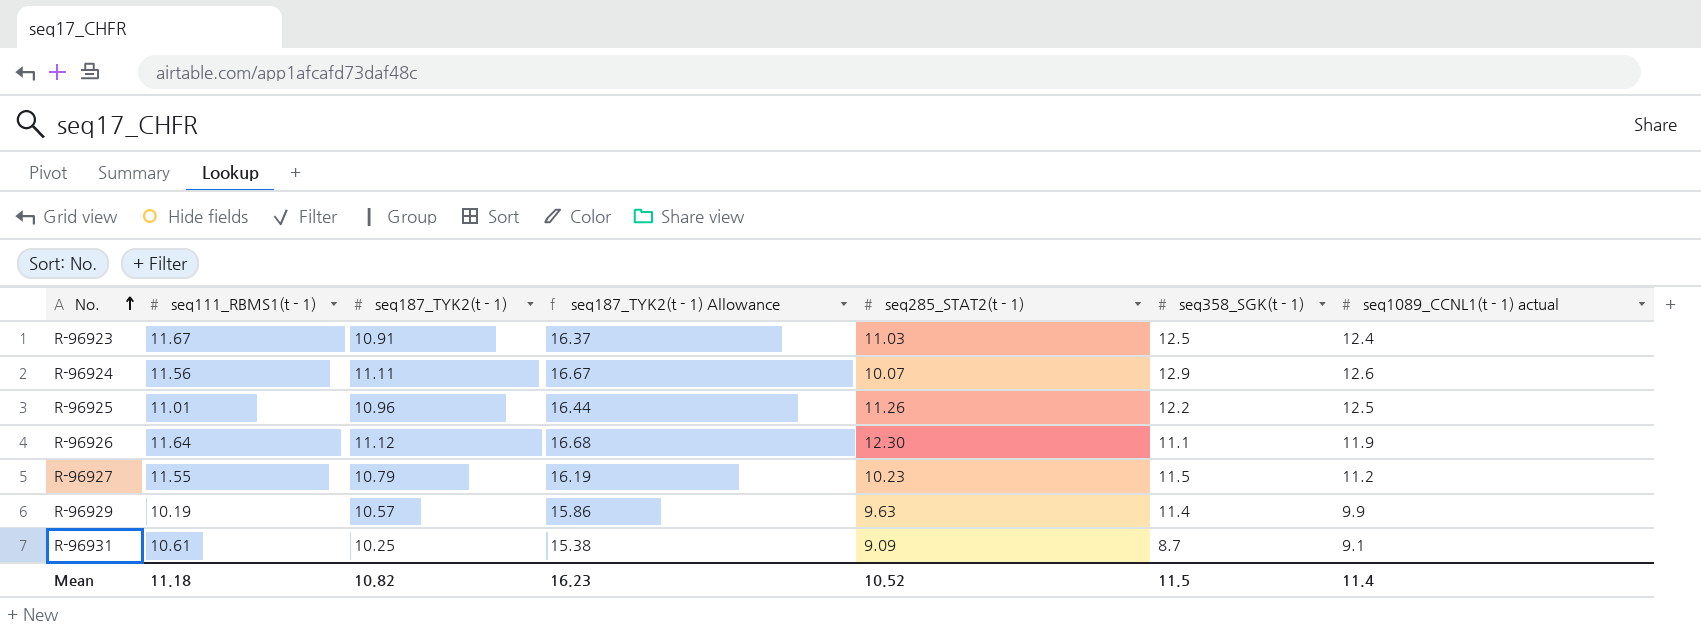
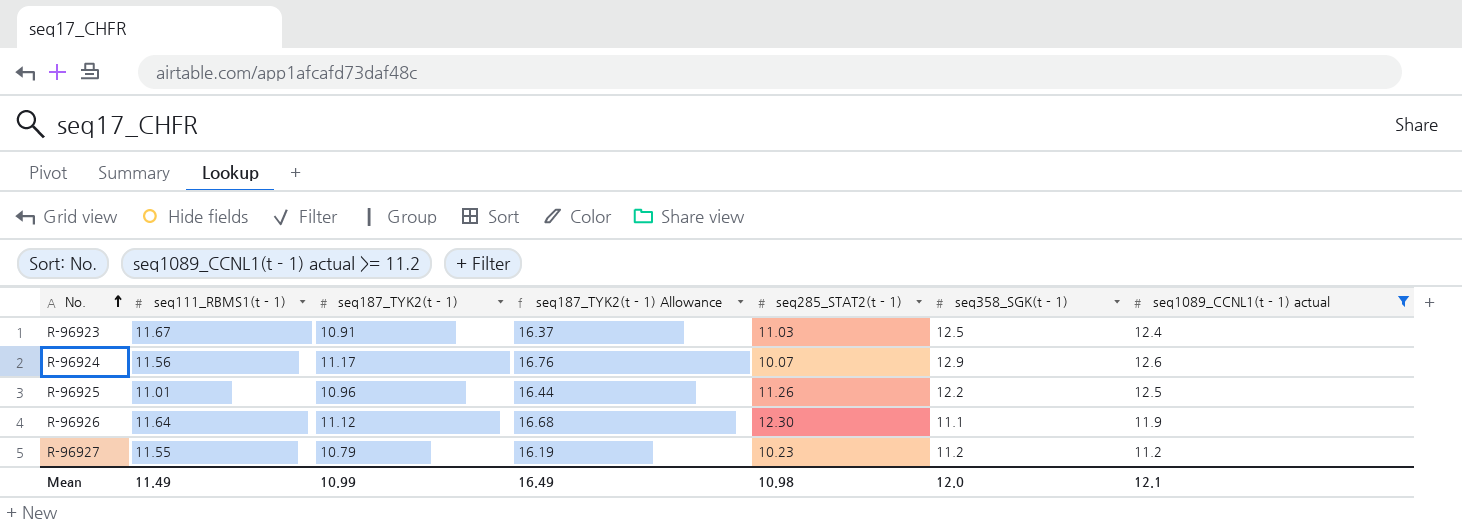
filter: none -> seq1089_CCNL1(t - 1) actual >= 11.2
R-96924 | seq187_TYK2(t - 1): 11.11 -> 11.17
R-96924 | seq187_TYK2(t - 1) Allowance: 16.67 -> 16.76
R-96927 | seq358_SGK(t - 1): 11.5 -> 11.2
Mean | seq111_RBMS1(t - 1): 11.18 -> 11.49
Mean | seq187_TYK2(t - 1): 10.82 -> 10.99
Mean | seq187_TYK2(t - 1) Allowance: 16.23 -> 16.49
Mean | seq285_STAT2(t - 1): 10.52 -> 10.98
Mean | seq358_SGK(t - 1): 11.5 -> 12.0
Mean | seq1089_CCNL1(t - 1) actual: 11.4 -> 12.1

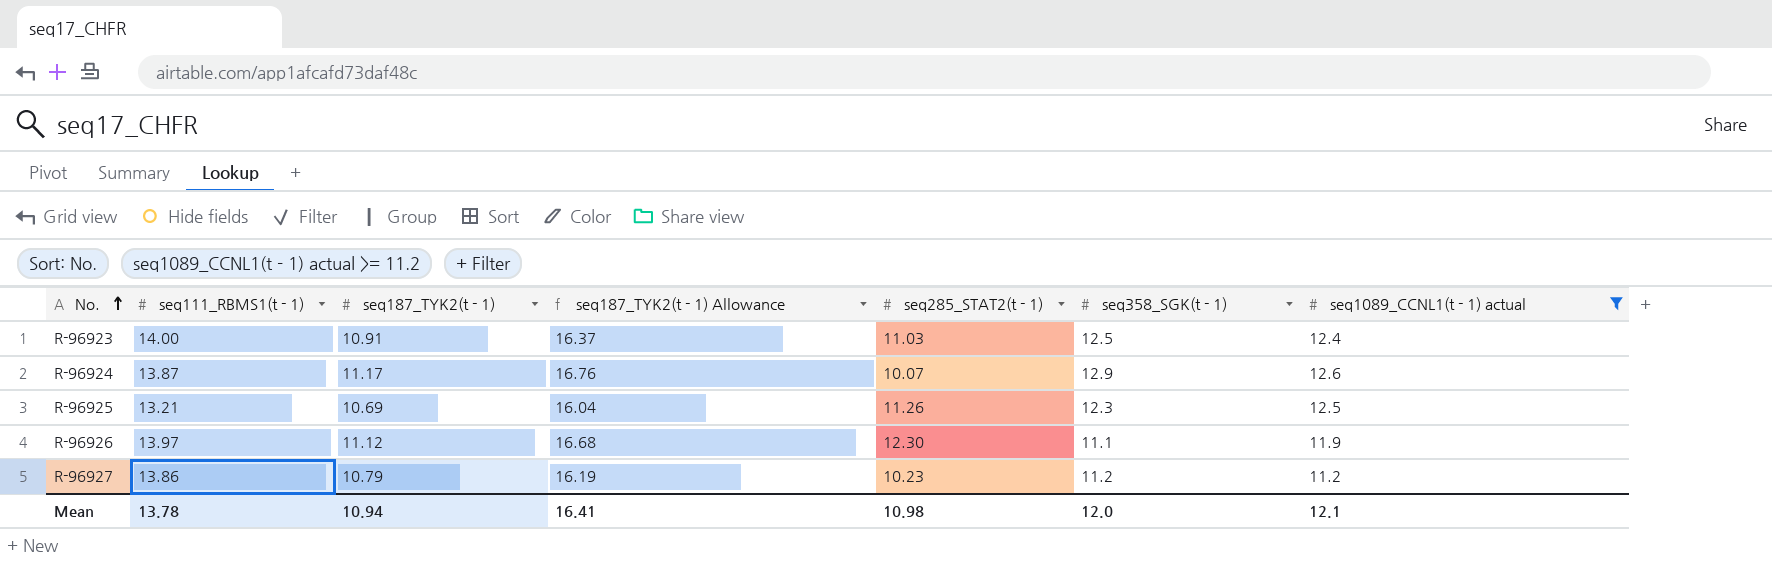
R-96923 | seq111_RBMS1(t - 1): 11.67 -> 14.00
R-96924 | seq111_RBMS1(t - 1): 11.56 -> 13.87
R-96925 | seq111_RBMS1(t - 1): 11.01 -> 13.21
R-96925 | seq187_TYK2(t - 1): 10.96 -> 10.69
R-96925 | seq187_TYK2(t - 1) Allowance: 16.44 -> 16.04
R-96925 | seq358_SGK(t - 1): 12.2 -> 12.3
R-96926 | seq111_RBMS1(t - 1): 11.64 -> 13.97
R-96927 | seq111_RBMS1(t - 1): 11.55 -> 13.86
Mean | seq111_RBMS1(t - 1): 11.49 -> 13.78
Mean | seq187_TYK2(t - 1): 10.99 -> 10.94
Mean | seq187_TYK2(t - 1) Allowance: 16.49 -> 16.41

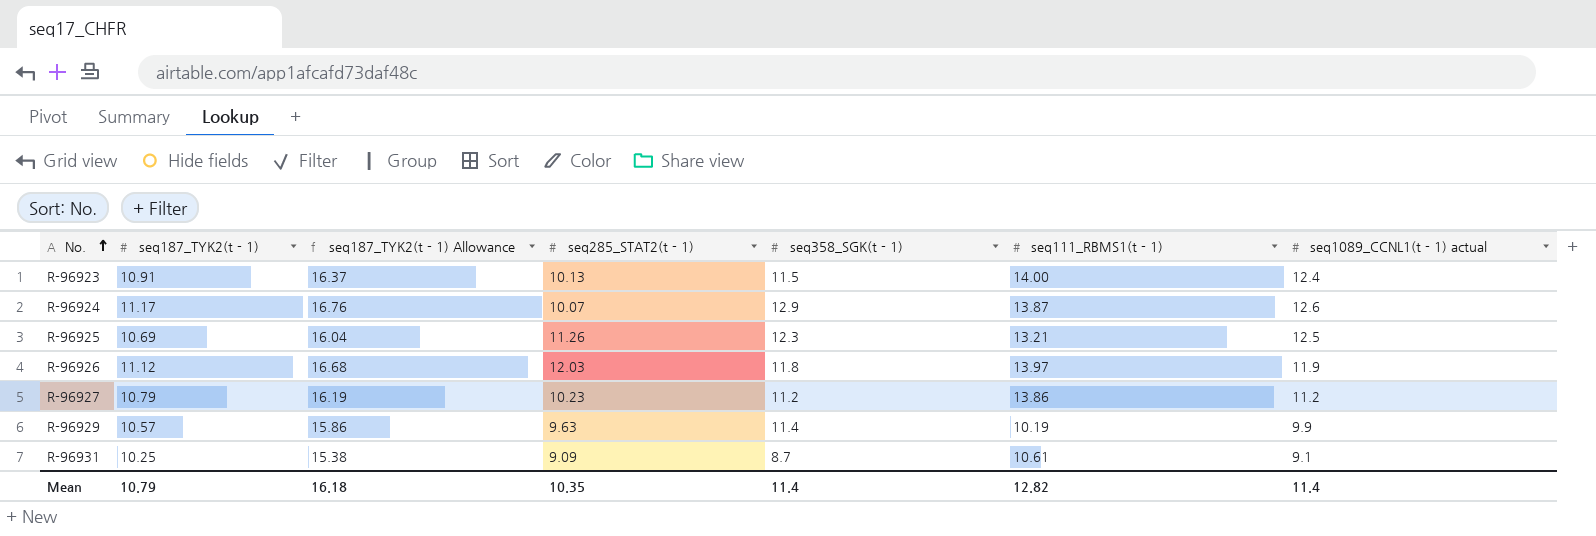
filter: seq1089_CCNL1(t - 1) actual >= 11.2 -> none
column seq111_RBMS1(t - 1) | position: 2 -> 6
R-96923 | seq285_STAT2(t - 1): 11.03 -> 10.13
R-96923 | seq358_SGK(t - 1): 12.5 -> 11.5
R-96926 | seq285_STAT2(t - 1): 12.30 -> 12.03
R-96926 | seq358_SGK(t - 1): 11.1 -> 11.8
Mean | seq187_TYK2(t - 1): 10.94 -> 10.79
Mean | seq187_TYK2(t - 1) Allowance: 16.41 -> 16.18
Mean | seq285_STAT2(t - 1): 10.98 -> 10.35
Mean | seq358_SGK(t - 1): 12.0 -> 11.4
Mean | seq111_RBMS1(t - 1): 13.78 -> 12.82
Mean | seq1089_CCNL1(t - 1) actual: 12.1 -> 11.4

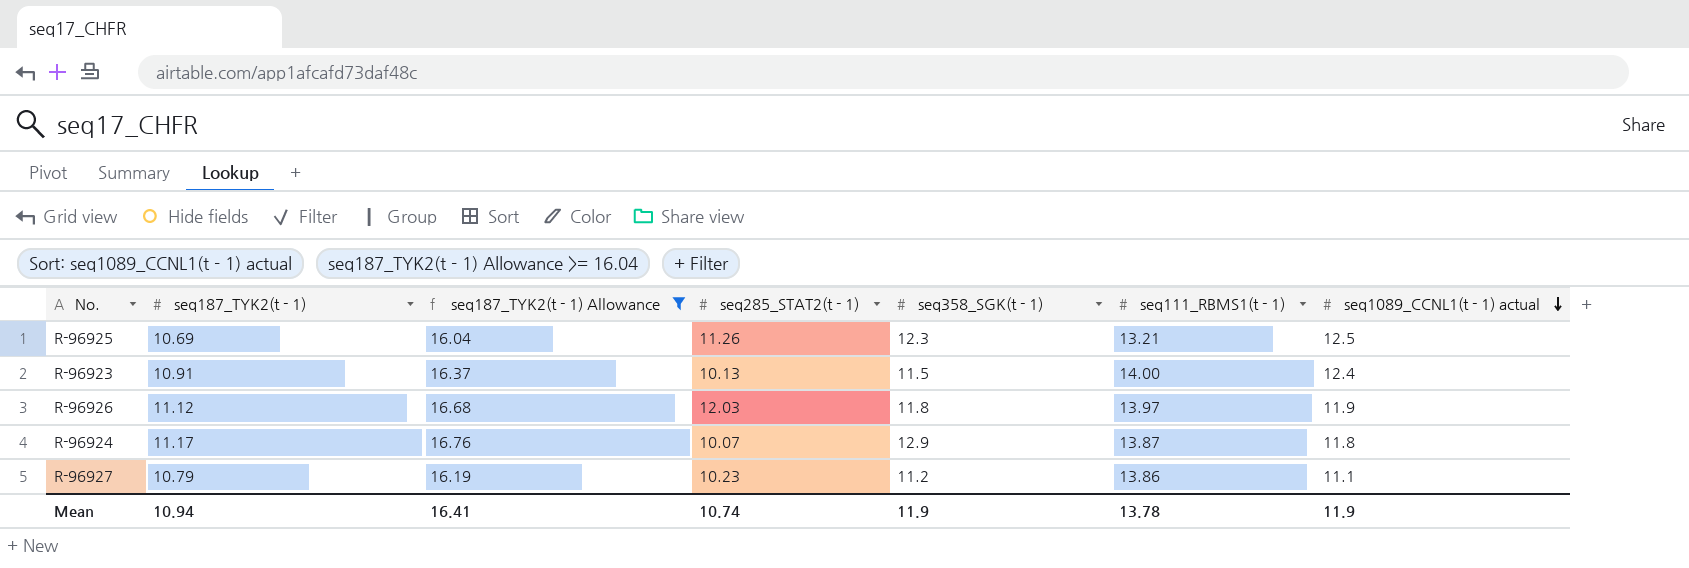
filter: none -> seq187_TYK2(t - 1) Allowance >= 16.04
row order: No. ascending -> seq1089_CCNL1(t - 1) actual descending
R-96924 | seq1089_CCNL1(t - 1) actual: 12.6 -> 11.8
R-96927 | seq1089_CCNL1(t - 1) actual: 11.2 -> 11.1
Mean | seq187_TYK2(t - 1): 10.79 -> 10.94
Mean | seq187_TYK2(t - 1) Allowance: 16.18 -> 16.41
Mean | seq285_STAT2(t - 1): 10.35 -> 10.74
Mean | seq358_SGK(t - 1): 11.4 -> 11.9
Mean | seq111_RBMS1(t - 1): 12.82 -> 13.78
Mean | seq1089_CCNL1(t - 1) actual: 11.4 -> 11.9

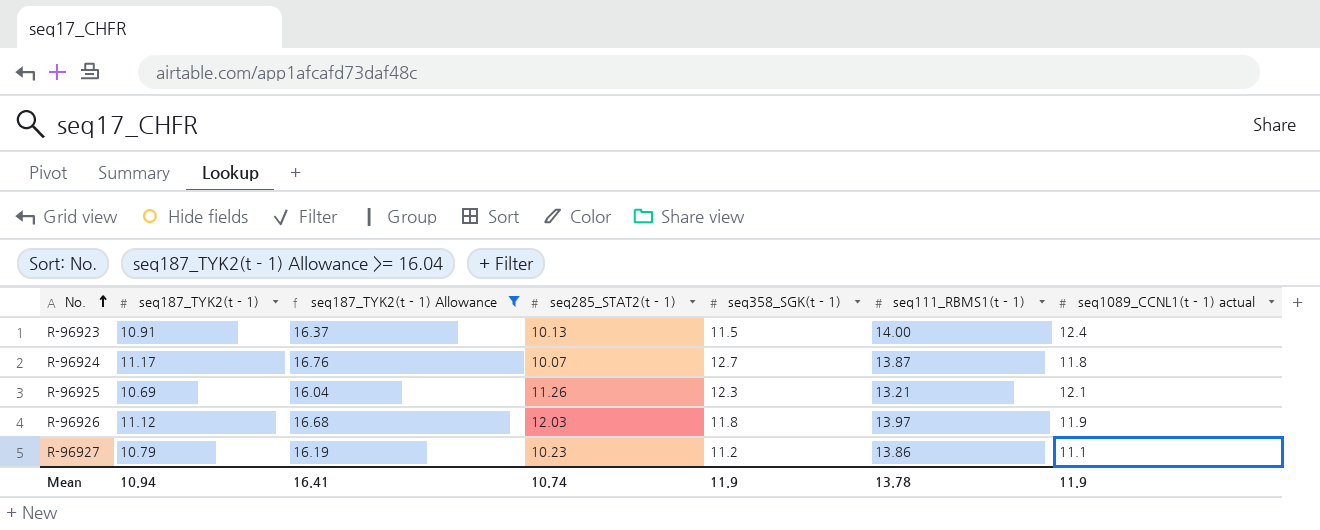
row order: seq1089_CCNL1(t - 1) actual descending -> No. ascending
R-96924 | seq358_SGK(t - 1): 12.9 -> 12.7
R-96925 | seq1089_CCNL1(t - 1) actual: 12.5 -> 12.1

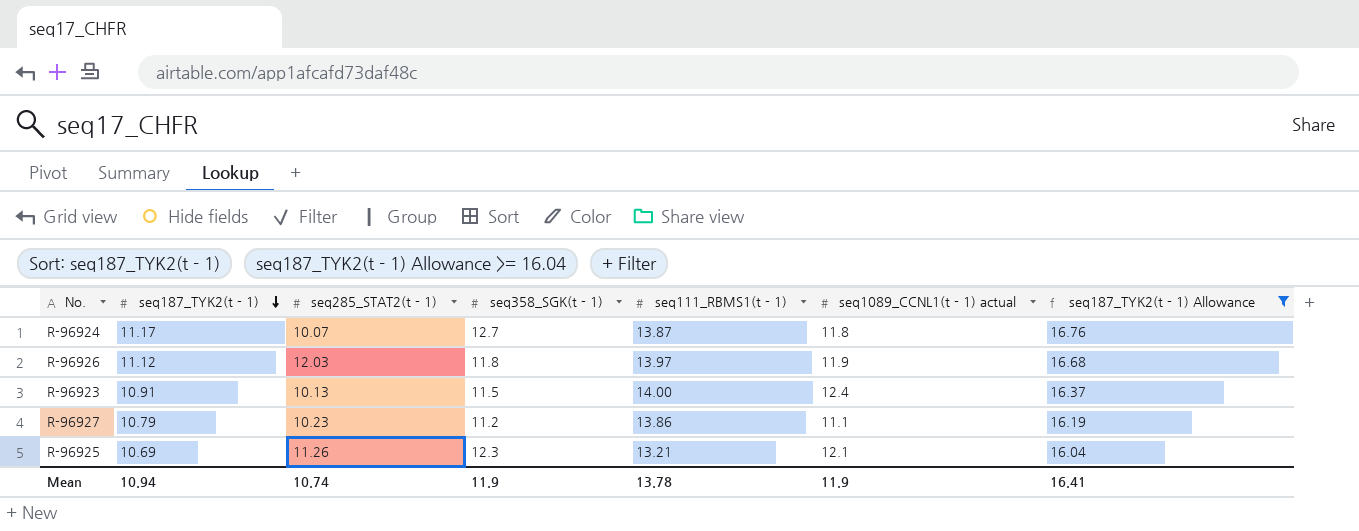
row order: No. ascending -> seq187_TYK2(t - 1) descending
column seq187_TYK2(t - 1) Allowance | position: 3 -> 7

